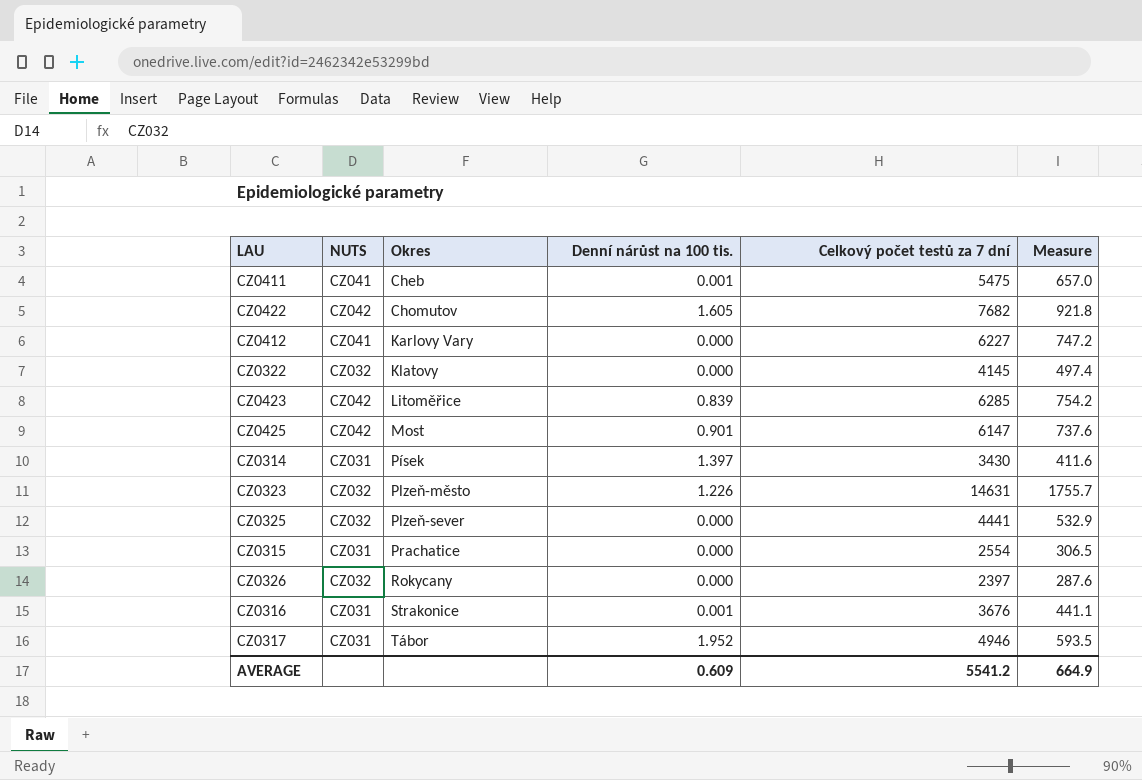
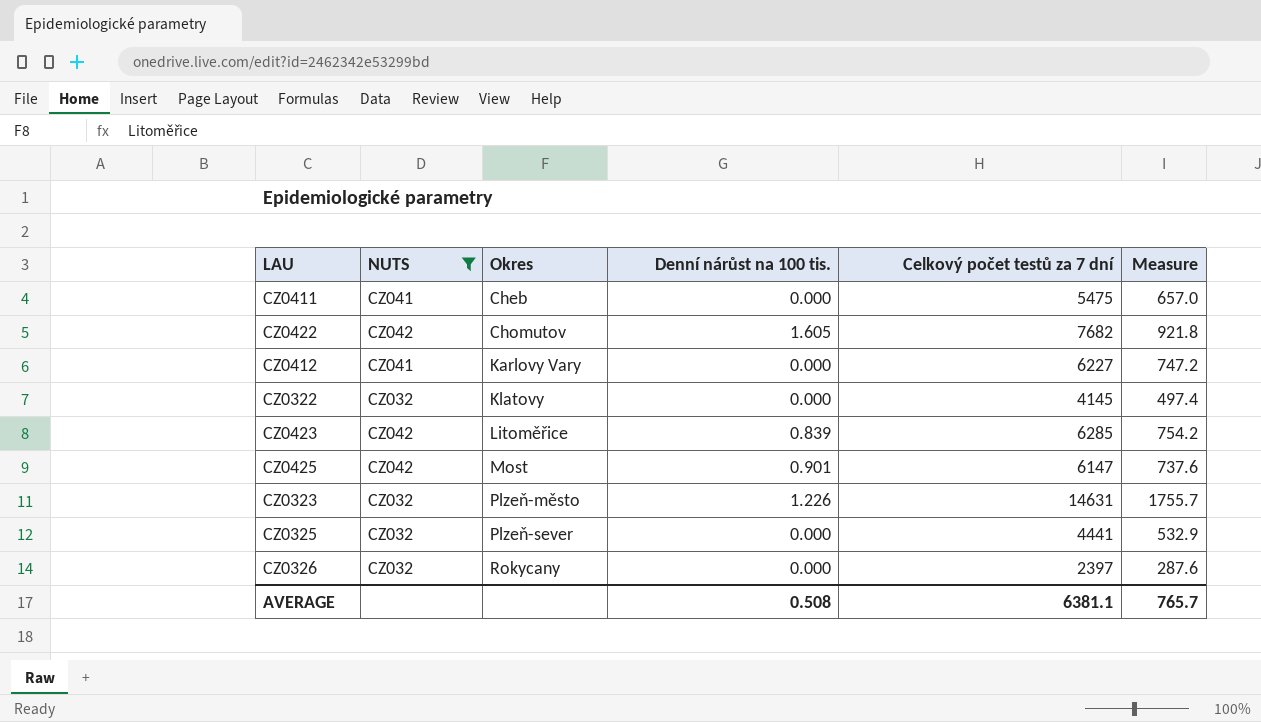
filter: none -> NUTS != CZ031
CZ0411 | Denní nárůst na 100 tis.: 0.001 -> 0.000
AVERAGE | Denní nárůst na 100 tis.: 0.609 -> 0.508
AVERAGE | Celkový počet testů za 7 dní: 5541.2 -> 6381.1
AVERAGE | Measure: 664.9 -> 765.7

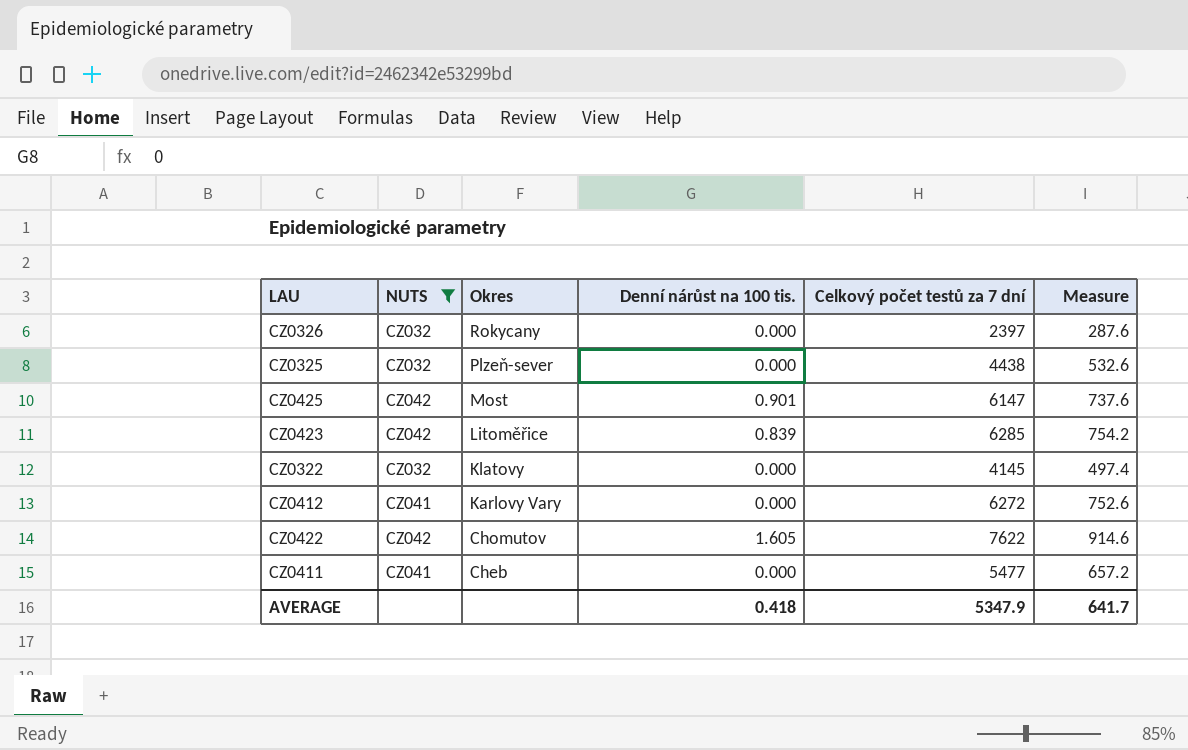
row order: Okres ascending -> Okres descending
row CZ0323: CZ032 | Plzeň-město | 1.226 | 14631 | 1755.7 -> none
CZ0325 | Celkový počet testů za 7 dní: 4441 -> 4438
CZ0325 | Measure: 532.9 -> 532.6
CZ0412 | Celkový počet testů za 7 dní: 6227 -> 6272
CZ0412 | Measure: 747.2 -> 752.6
CZ0422 | Celkový počet testů za 7 dní: 7682 -> 7622
CZ0422 | Measure: 921.8 -> 914.6
CZ0411 | Celkový počet testů za 7 dní: 5475 -> 5477
CZ0411 | Measure: 657.0 -> 657.2
AVERAGE | Denní nárůst na 100 tis.: 0.508 -> 0.418
AVERAGE | Celkový počet testů za 7 dní: 6381.1 -> 5347.9
AVERAGE | Measure: 765.7 -> 641.7

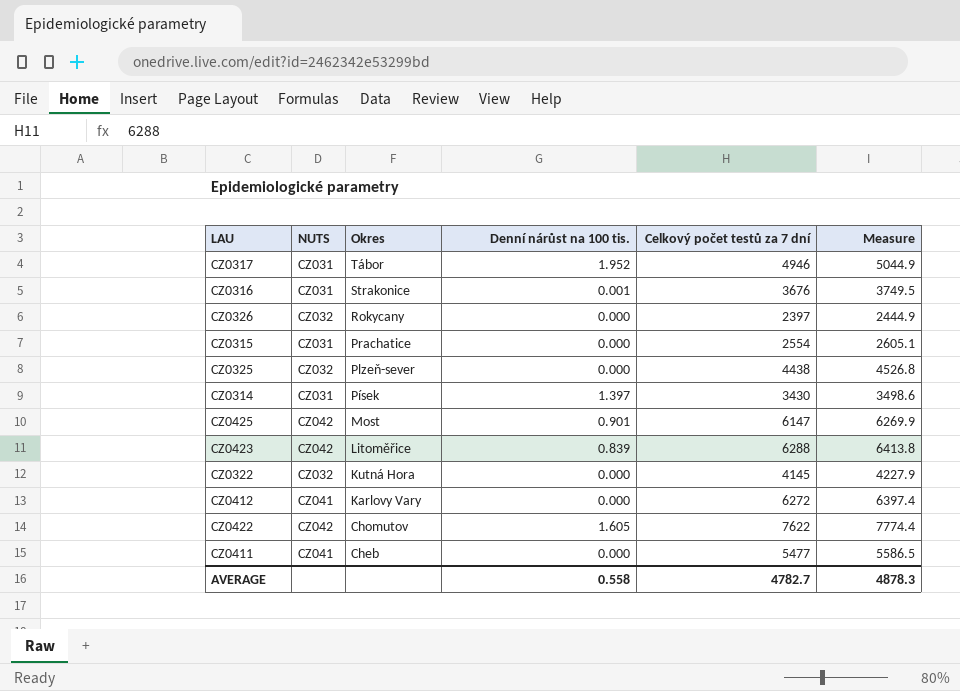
filter: NUTS != CZ031 -> none
column Measure | formula: [Celkový počet testů za 7 dní] * 0.12 -> [Celkový počet testů za 7 dní] * 1.02
CZ0423 | Celkový počet testů za 7 dní: 6285 -> 6288
CZ0322 | Okres: Klatovy -> Kutná Hora
AVERAGE | Denní nárůst na 100 tis.: 0.418 -> 0.558
AVERAGE | Celkový počet testů za 7 dní: 5347.9 -> 4782.7
AVERAGE | Measure: 641.7 -> 4878.3

